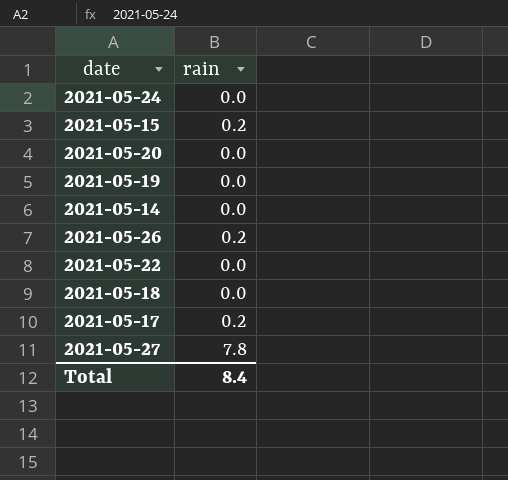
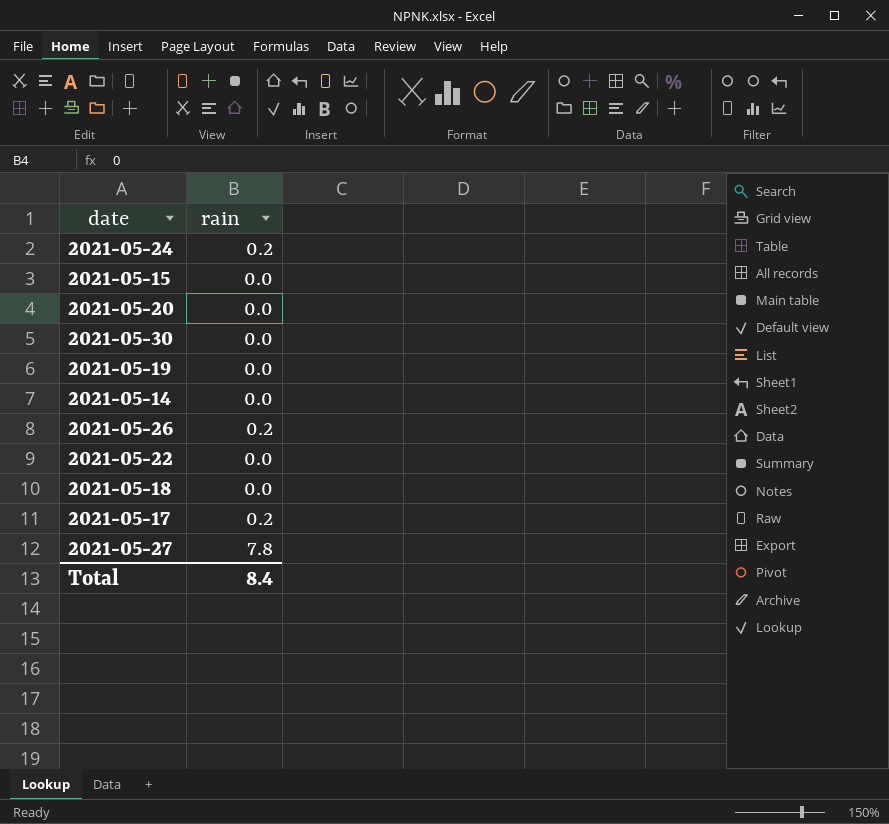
2021-05-24 | rain: 0.0 -> 0.2
2021-05-15 | rain: 0.2 -> 0.0
row 2021-05-30: none -> 0.0

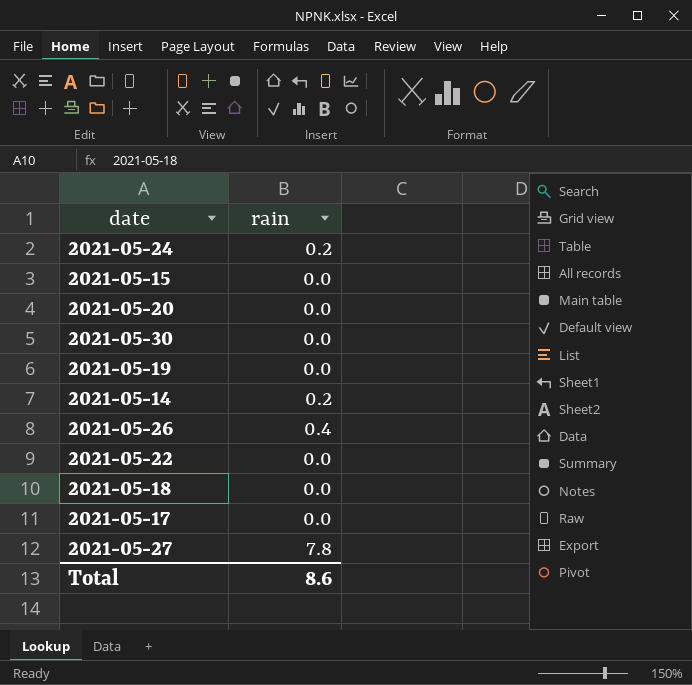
2021-05-14 | rain: 0.0 -> 0.2
2021-05-26 | rain: 0.2 -> 0.4
2021-05-17 | rain: 0.2 -> 0.0
Total | rain: 8.4 -> 8.6

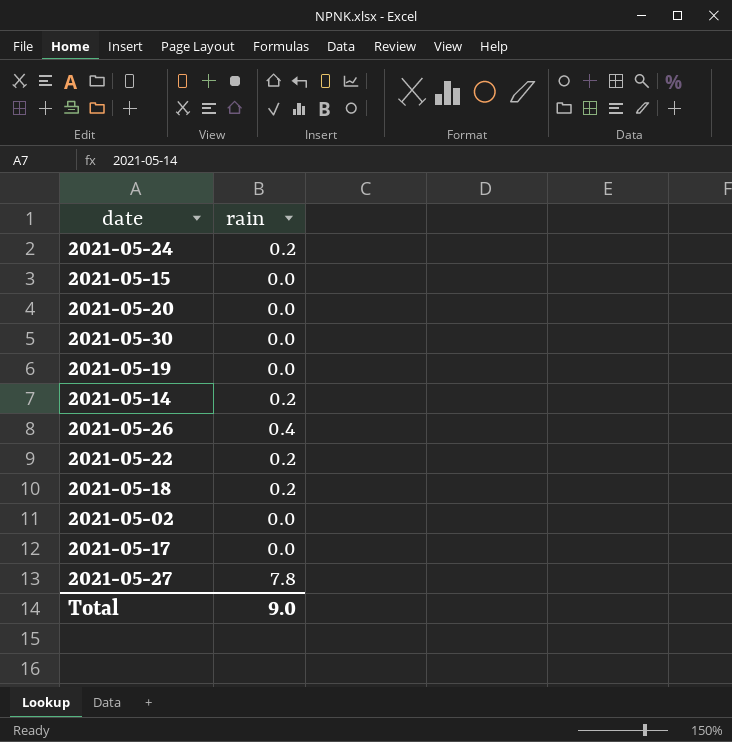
2021-05-22 | rain: 0.0 -> 0.2
2021-05-18 | rain: 0.0 -> 0.2
row 2021-05-02: none -> 0.0
Total | rain: 8.6 -> 9.0

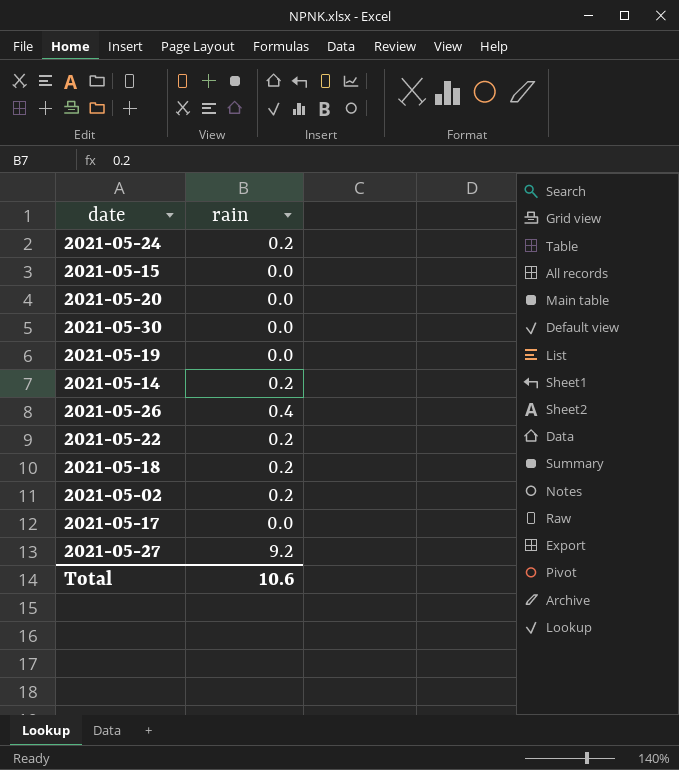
2021-05-02 | rain: 0.0 -> 0.2
2021-05-27 | rain: 7.8 -> 9.2
Total | rain: 9.0 -> 10.6

